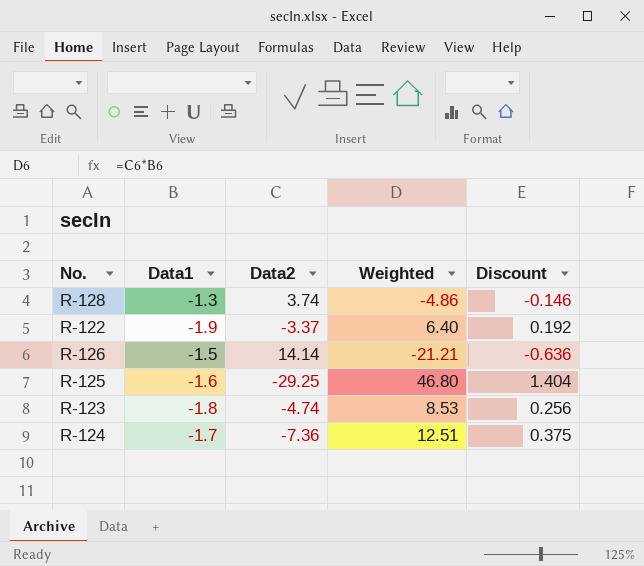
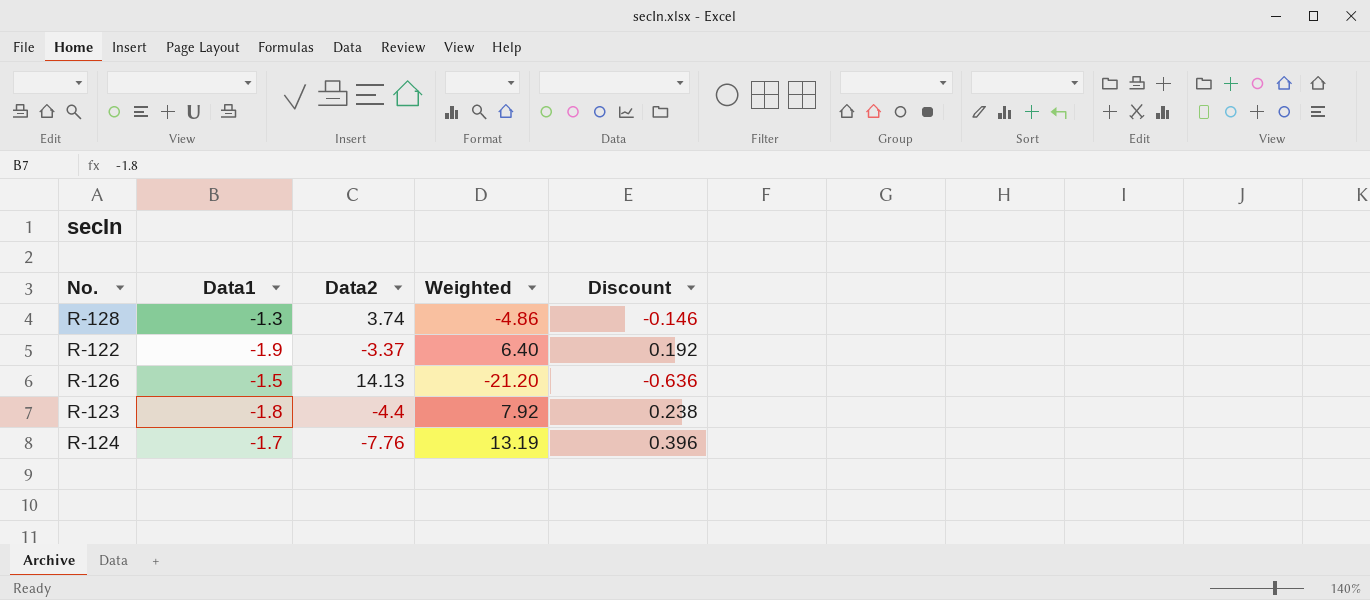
row R-125: -1.6 | -29.25 | 46.80 | 1.404 -> none
R-126 | Data2: 14.14 -> 14.13
R-126 | Weighted: -21.21 -> -21.20
R-123 | Data2: -4.74 -> -4.4
R-123 | Weighted: 8.53 -> 7.92
R-123 | Discount: 0.256 -> 0.238
R-124 | Data2: -7.36 -> -7.76
R-124 | Weighted: 12.51 -> 13.19
R-124 | Discount: 0.375 -> 0.396

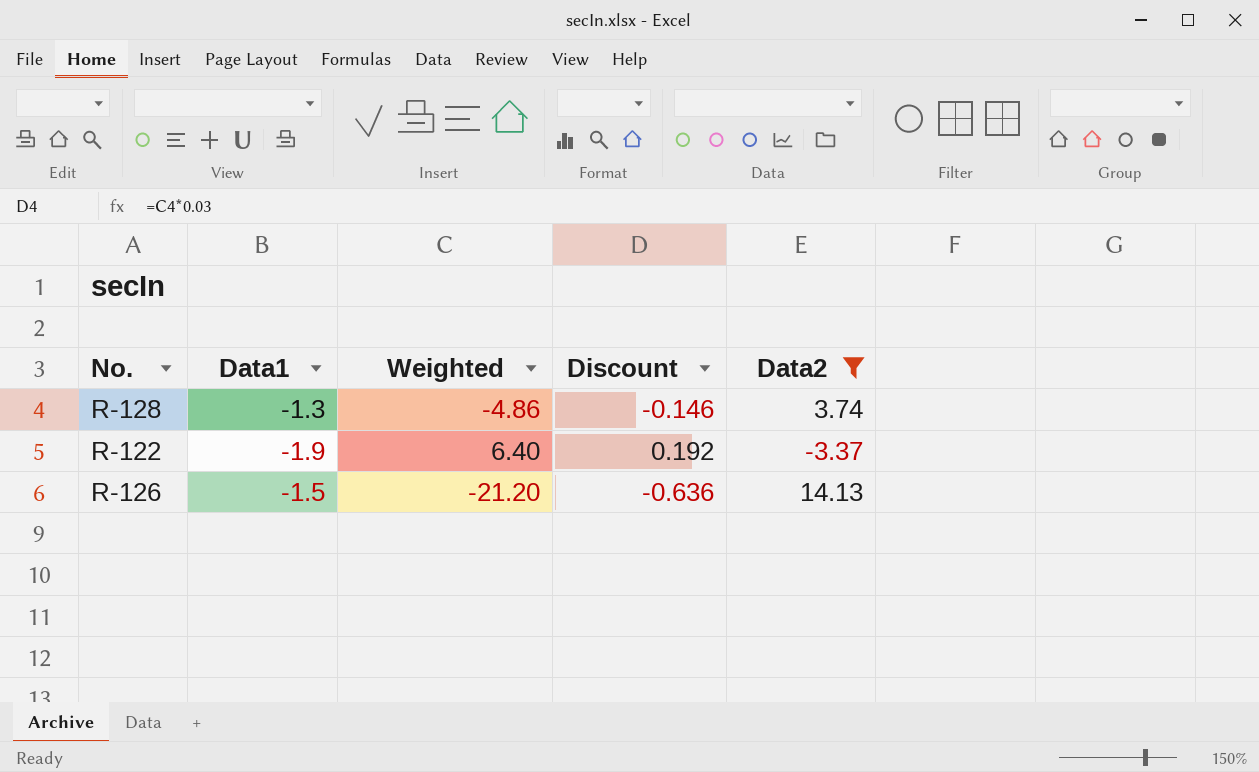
filter: none -> Data2 >= -3.37
column Data2 | position: 3 -> 5

